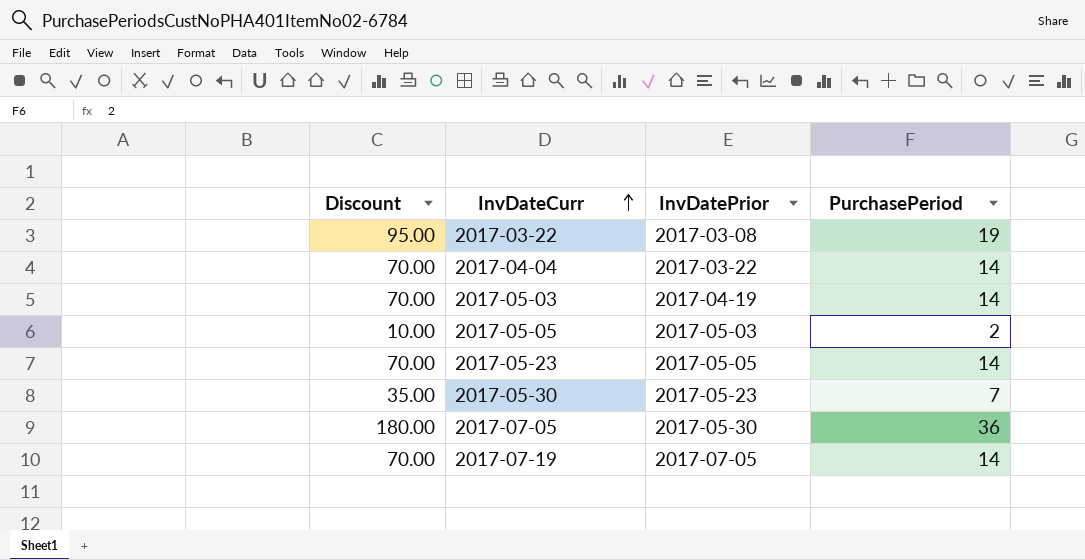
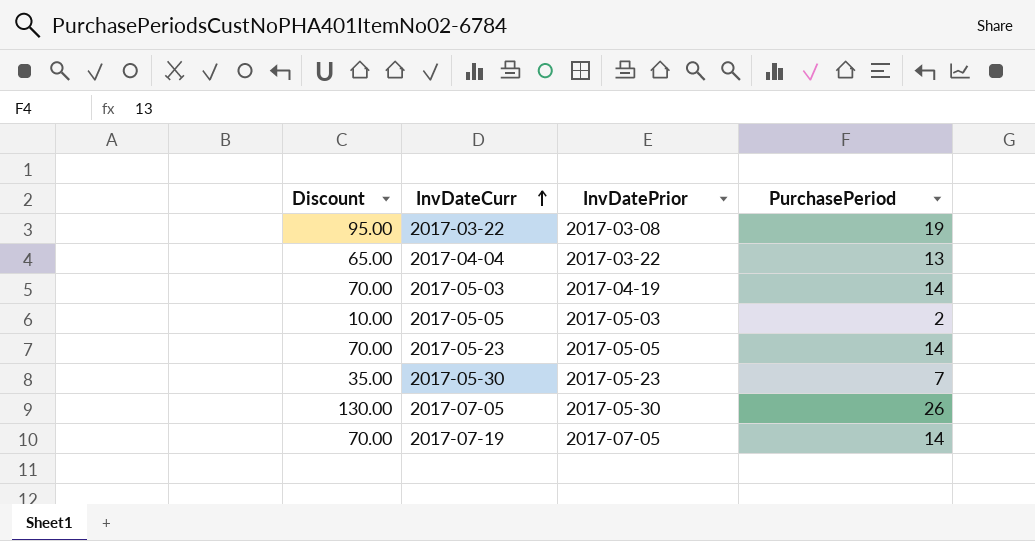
2017-04-04 | Discount: 70.00 -> 65.00
2017-04-04 | PurchasePeriod: 14 -> 13
2017-07-05 | Discount: 180.00 -> 130.00
2017-07-05 | PurchasePeriod: 36 -> 26

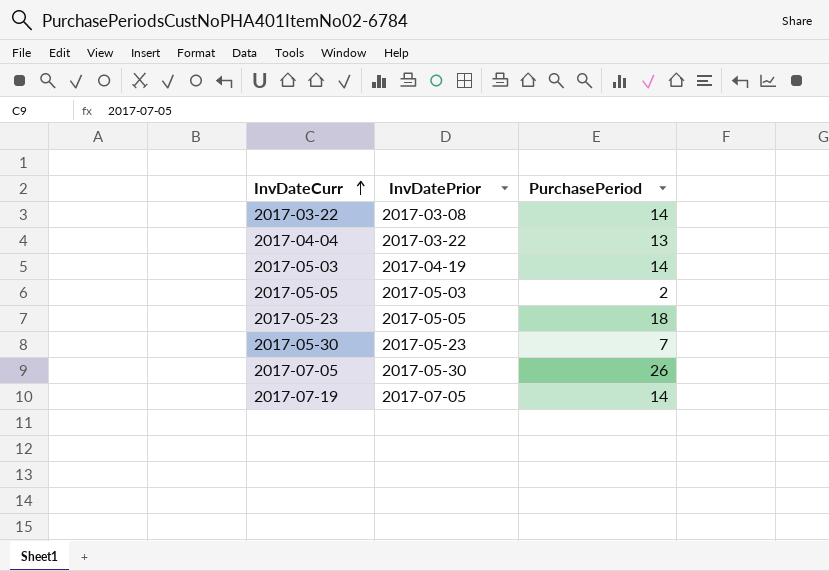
column Discount | formula: [PurchasePeriod] * 5 -> none
2017-03-22 | PurchasePeriod: 19 -> 14
2017-05-23 | PurchasePeriod: 14 -> 18

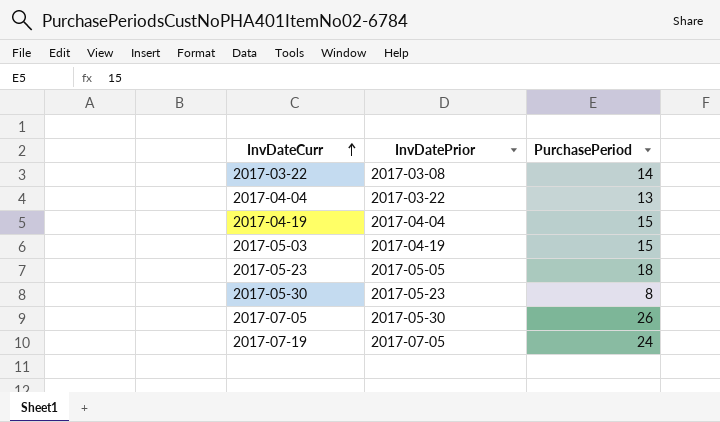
row 2017-05-05: 2017-05-03 | 2 -> none
row 2017-04-19: none -> 2017-04-04 | 15
2017-05-03 | PurchasePeriod: 14 -> 15
2017-05-30 | PurchasePeriod: 7 -> 8
2017-07-19 | PurchasePeriod: 14 -> 24

